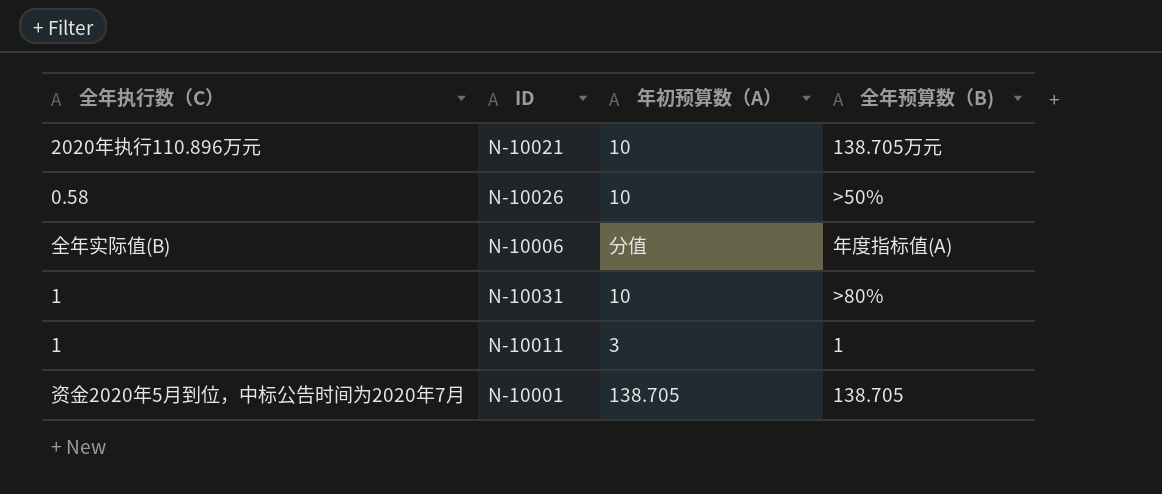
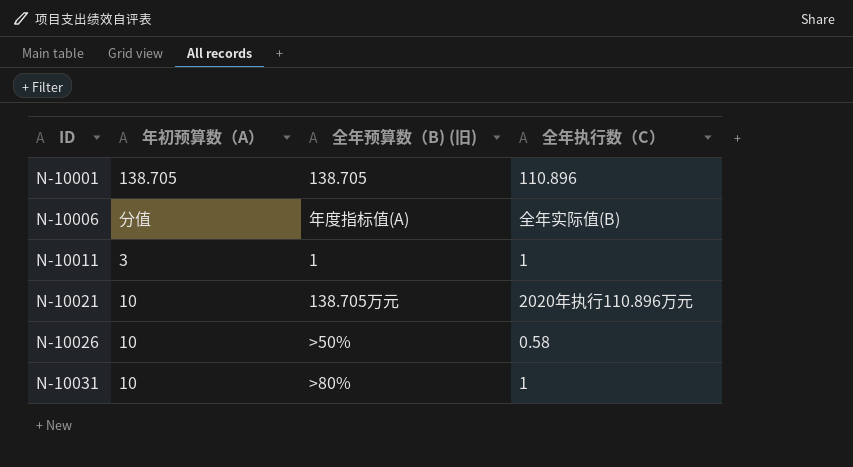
row order: none -> ID ascending
column name: 全年预算数（B) -> 全年预算数（B) (旧)
column 全年执行数（C） | position: 1 -> 4
N-10001 | 全年执行数（C）: 资金2020年5月到位，中标公告时间为2020年7月 -> 110.896

